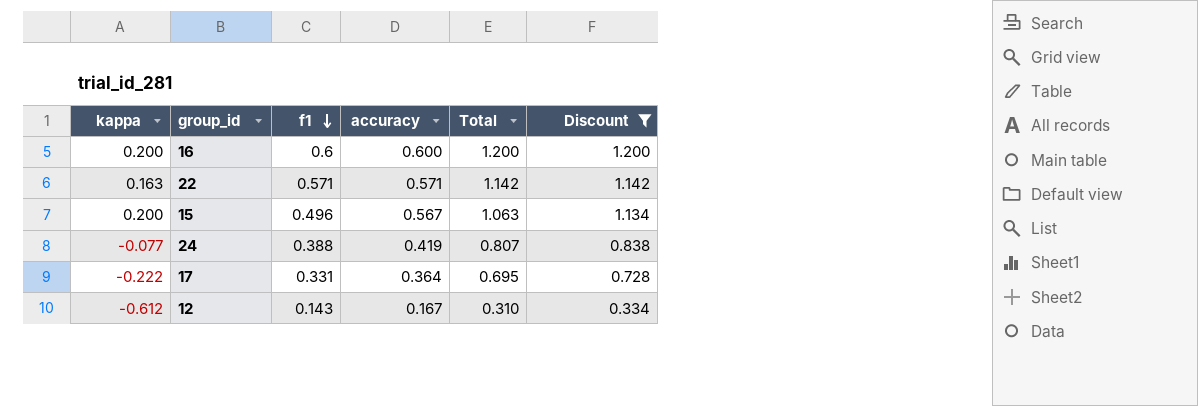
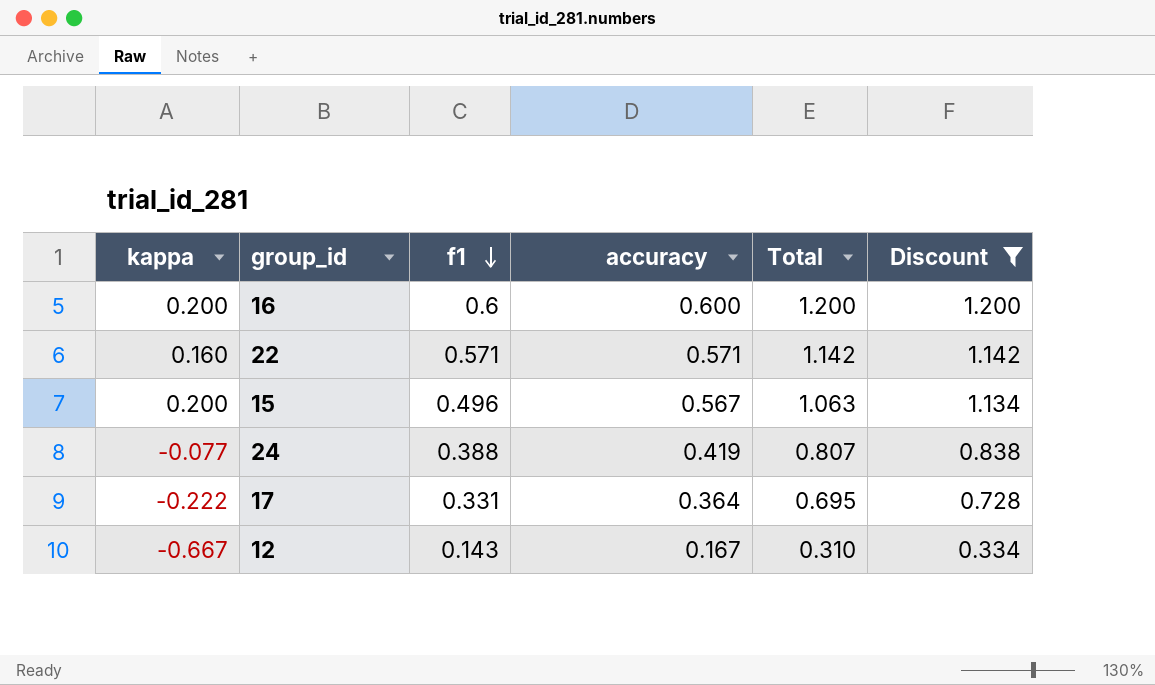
22 | kappa: 0.163 -> 0.160
12 | kappa: -0.612 -> -0.667

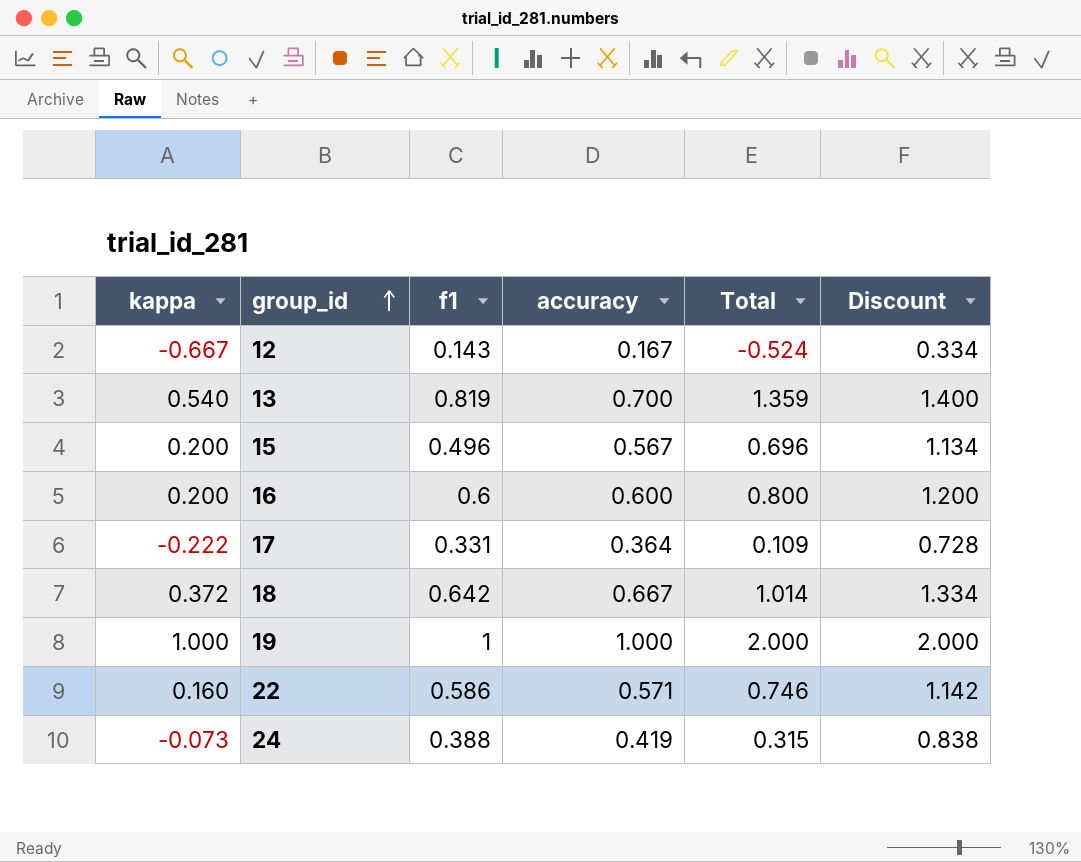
filter: Discount <= 1.200 -> none
row order: f1 descending -> group_id ascending
column Total | formula: [f1] + [accuracy] -> [kappa] + [f1]
22 | f1: 0.571 -> 0.586
24 | kappa: -0.077 -> -0.073

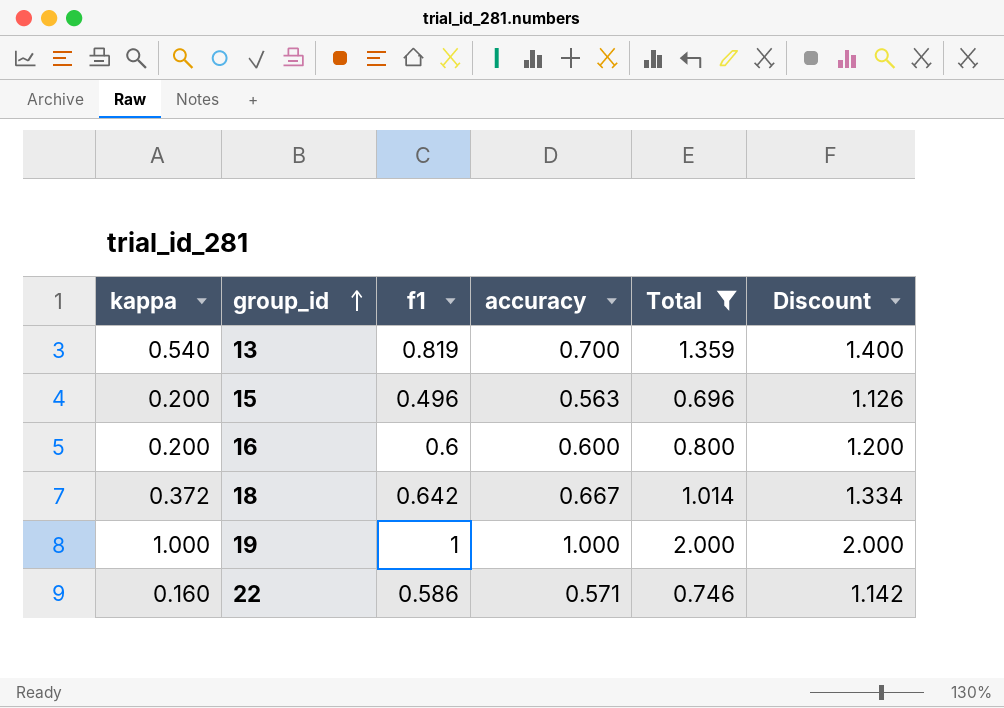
filter: none -> Total >= 0.696
15 | accuracy: 0.567 -> 0.563
15 | Discount: 1.134 -> 1.126

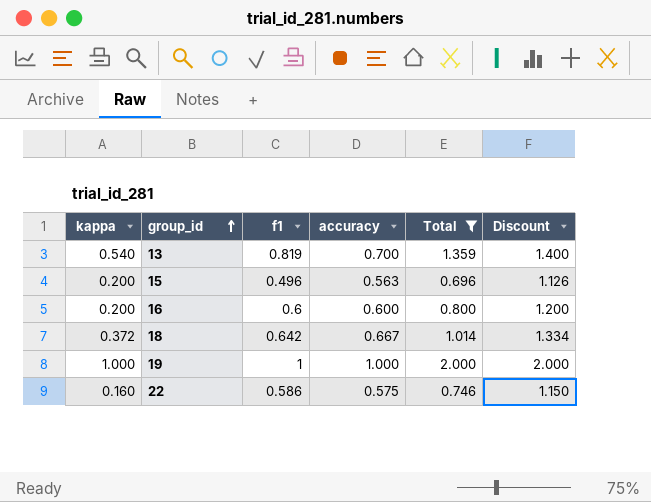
22 | accuracy: 0.571 -> 0.575
22 | Discount: 1.142 -> 1.150

